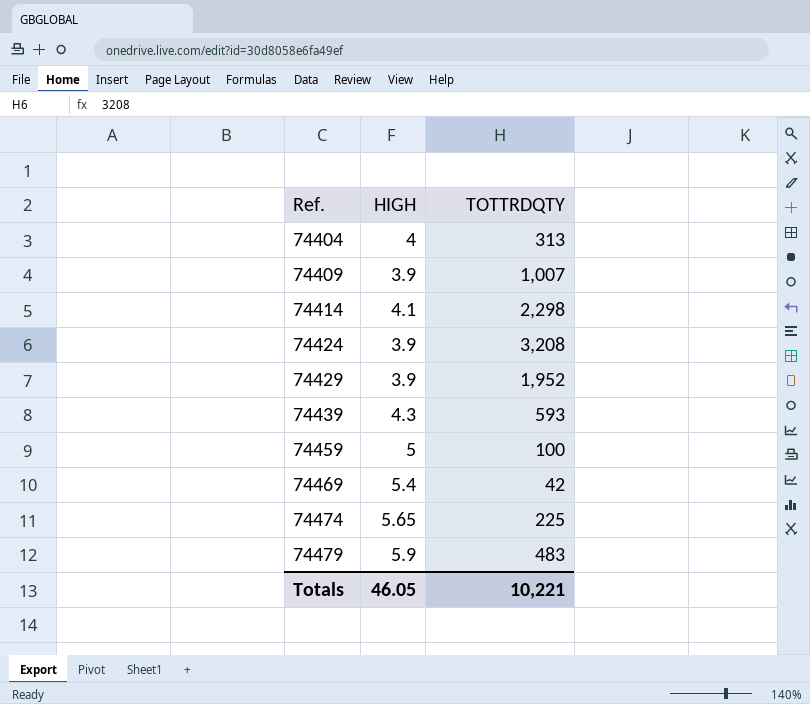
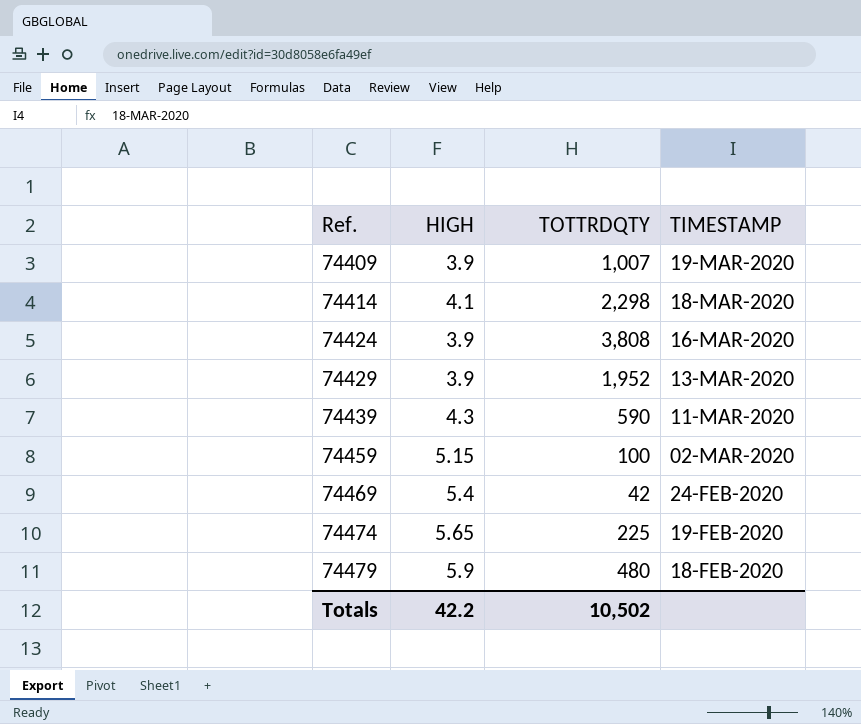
column TIMESTAMP | position: none -> 4
row 74404: 4 | 313 -> none
74424 | TOTTRDQTY: 3,208 -> 3,808
74439 | TOTTRDQTY: 593 -> 590
74459 | HIGH: 5 -> 5.15
74479 | TOTTRDQTY: 483 -> 480
Totals | HIGH: 46.05 -> 42.2
Totals | TOTTRDQTY: 10,221 -> 10,502

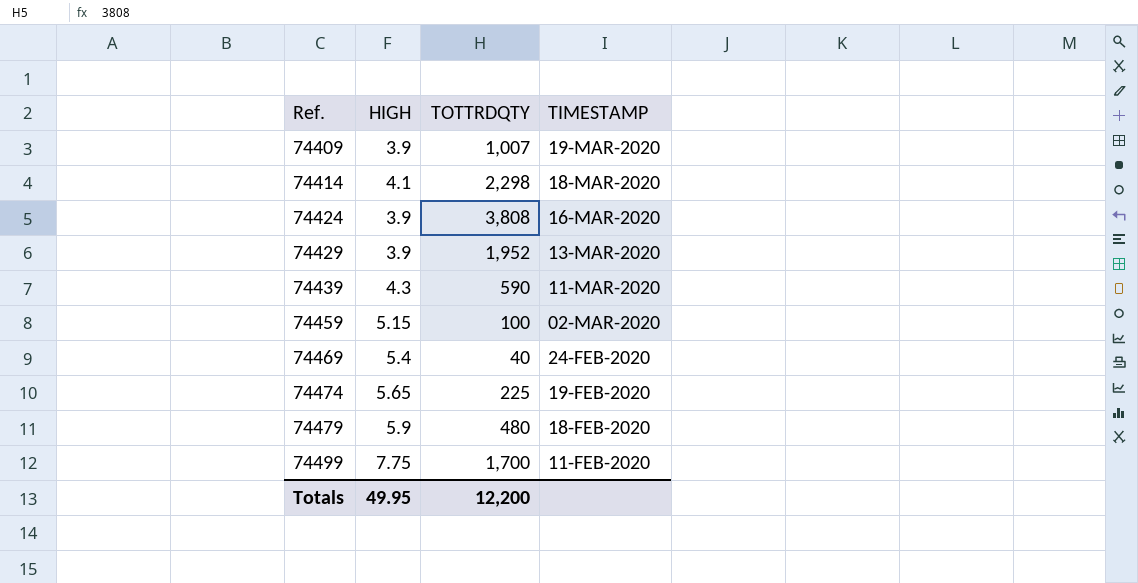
74469 | TOTTRDQTY: 42 -> 40
row 74499: none -> 7.75 | 1,700 | 11-FEB-2020
Totals | HIGH: 42.2 -> 49.95
Totals | TOTTRDQTY: 10,502 -> 12,200

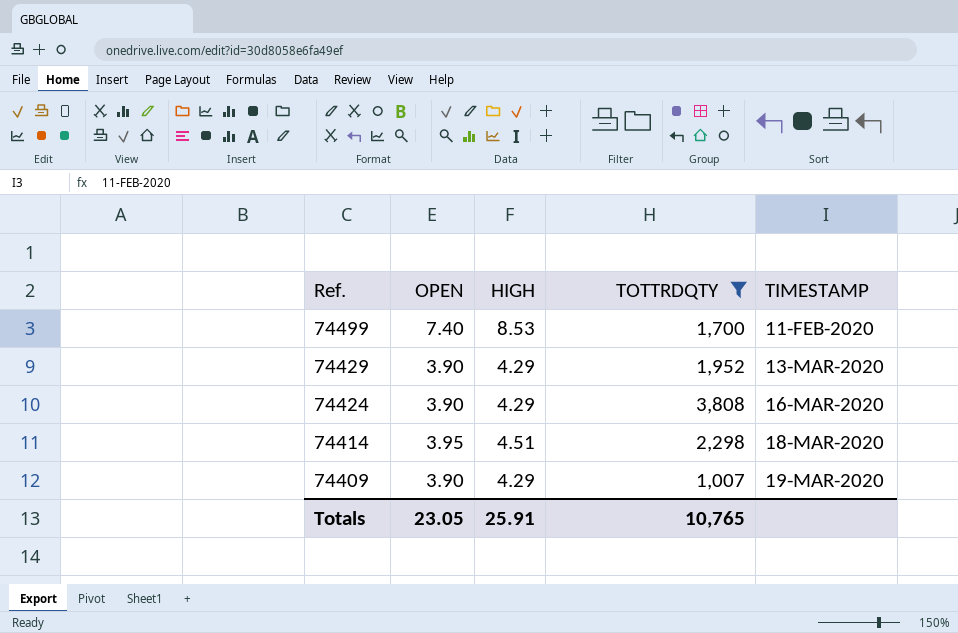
filter: none -> TOTTRDQTY >= 1,007
row order: Ref. ascending -> Ref. descending
column OPEN | position: none -> 2
74499 | HIGH: 7.75 -> 8.53
74429 | HIGH: 3.9 -> 4.29
74424 | HIGH: 3.9 -> 4.29
74414 | HIGH: 4.1 -> 4.51
74409 | HIGH: 3.9 -> 4.29
Totals | HIGH: 49.95 -> 25.91
Totals | TOTTRDQTY: 12,200 -> 10,765

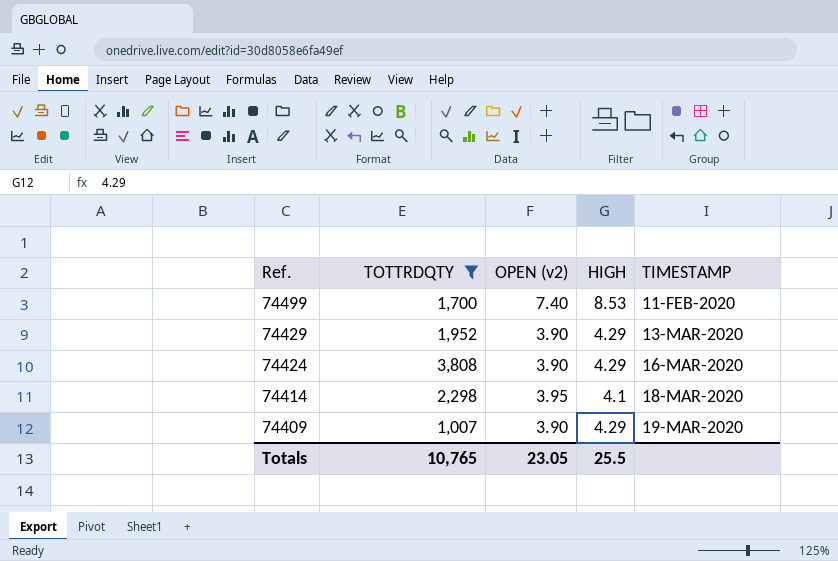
column TOTTRDQTY | position: 4 -> 2
column name: OPEN -> OPEN (v2)
74414 | HIGH: 4.51 -> 4.1
Totals | HIGH: 25.91 -> 25.5

